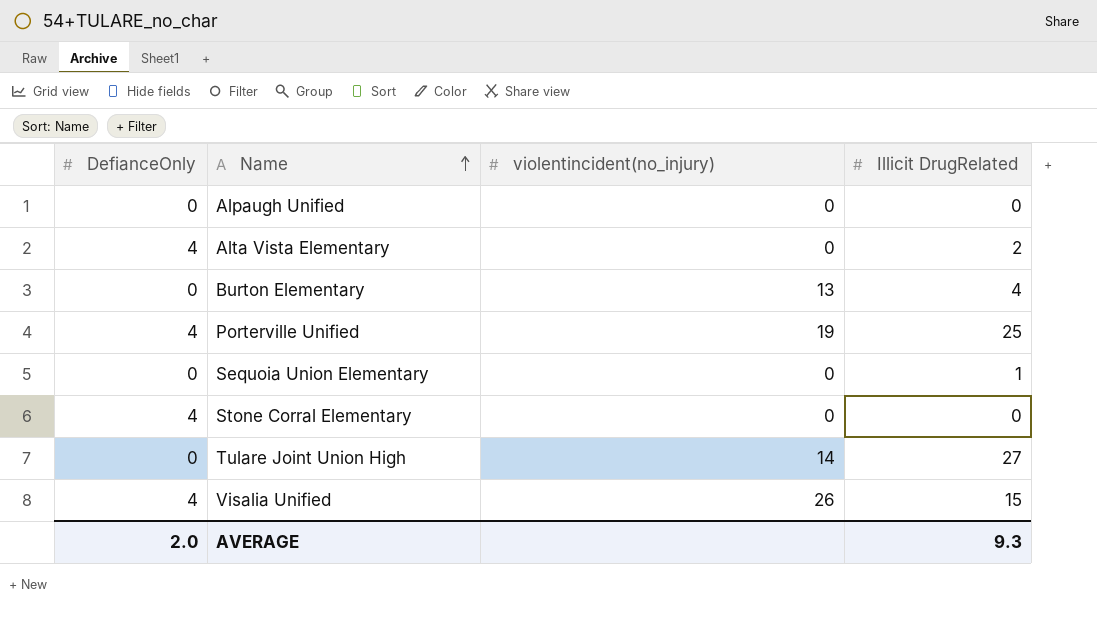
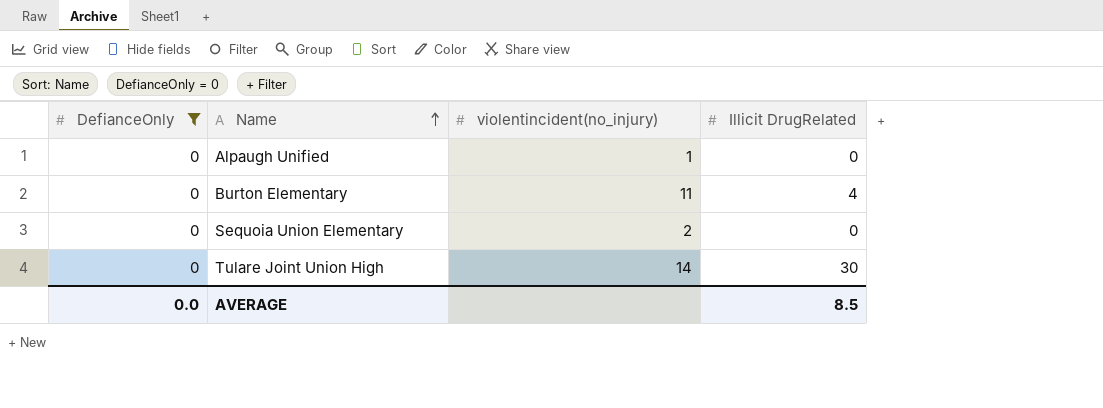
filter: none -> DefianceOnly = 0
Alpaugh Unified | violentincident(no_injury): 0 -> 1
Burton Elementary | violentincident(no_injury): 13 -> 11
Sequoia Union Elementary | violentincident(no_injury): 0 -> 2
Sequoia Union Elementary | Illicit DrugRelated: 1 -> 0
Tulare Joint Union High | Illicit DrugRelated: 27 -> 30
AVERAGE | DefianceOnly: 2.0 -> 0.0
AVERAGE | Illicit DrugRelated: 9.3 -> 8.5

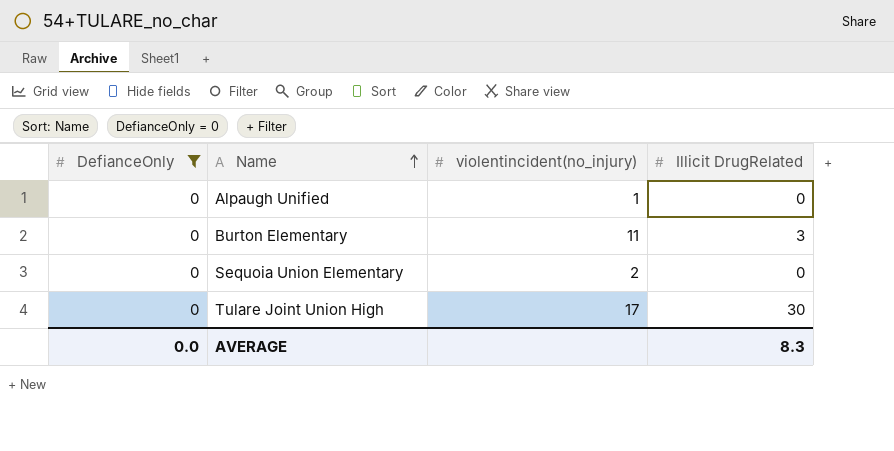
Burton Elementary | Illicit DrugRelated: 4 -> 3
Tulare Joint Union High | violentincident(no_injury): 14 -> 17
AVERAGE | Illicit DrugRelated: 8.5 -> 8.3

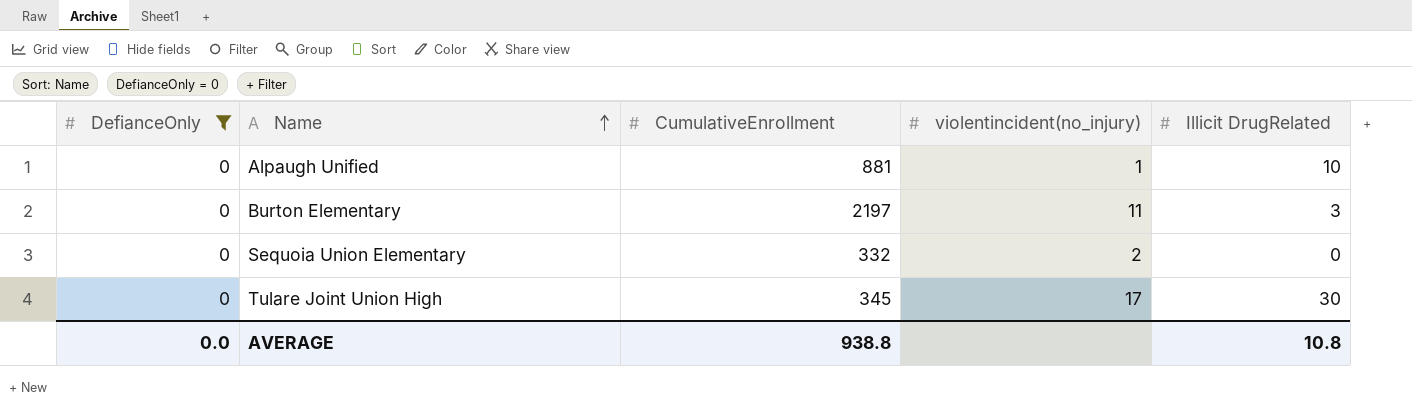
column CumulativeEnrollment | position: none -> 3
Alpaugh Unified | Illicit DrugRelated: 0 -> 10
AVERAGE | Illicit DrugRelated: 8.3 -> 10.8

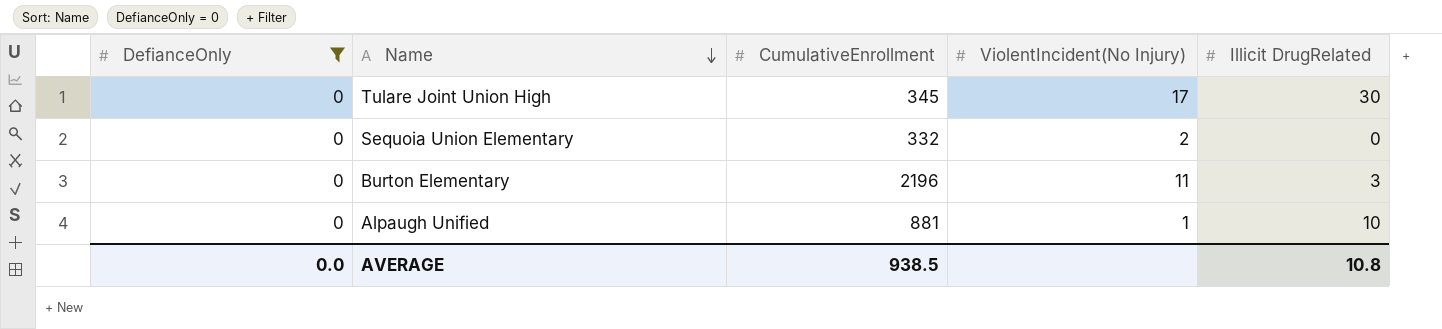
row order: Name ascending -> Name descending
column name: violentincident(no_injury) -> ViolentIncident(No Injury)
Burton Elementary | CumulativeEnrollment: 2197 -> 2196
AVERAGE | CumulativeEnrollment: 938.8 -> 938.5

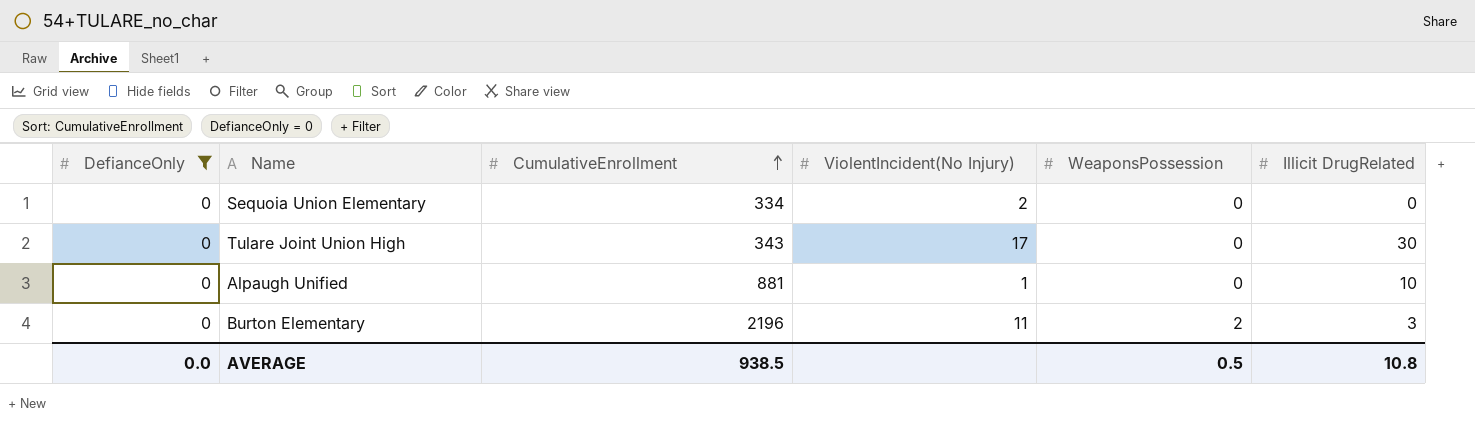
row order: Name descending -> CumulativeEnrollment ascending
column WeaponsPossession | position: none -> 5
Sequoia Union Elementary | CumulativeEnrollment: 332 -> 334
Tulare Joint Union High | CumulativeEnrollment: 345 -> 343

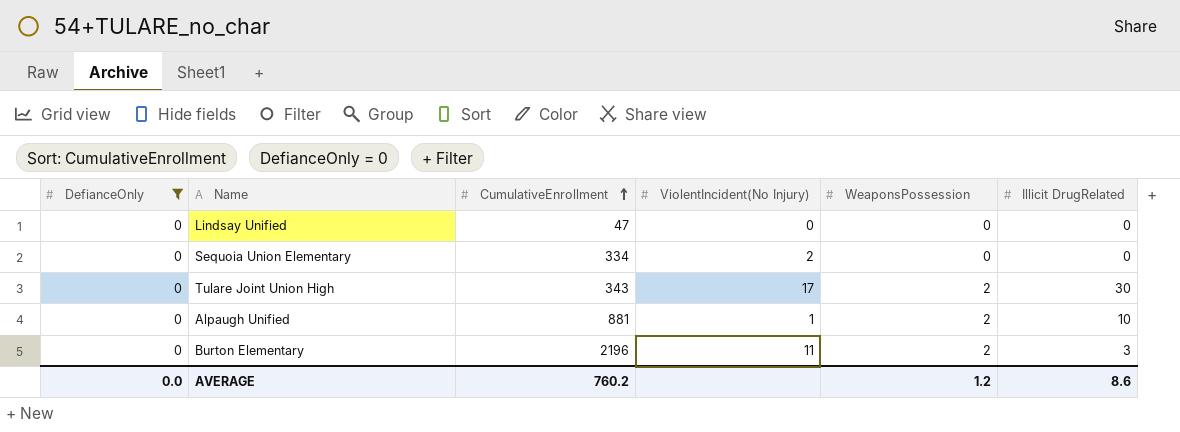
row Lindsay Unified: none -> 0 | 47 | 0 | 0 | 0
Tulare Joint Union High | WeaponsPossession: 0 -> 2
Alpaugh Unified | WeaponsPossession: 0 -> 2
AVERAGE | CumulativeEnrollment: 938.5 -> 760.2
AVERAGE | WeaponsPossession: 0.5 -> 1.2
AVERAGE | Illicit DrugRelated: 10.8 -> 8.6

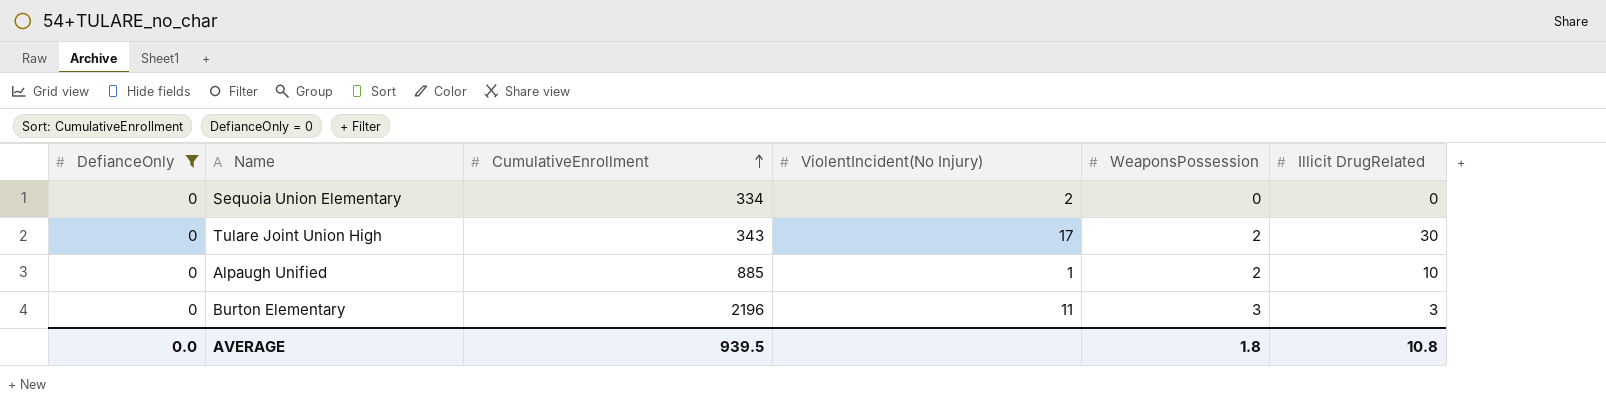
row Lindsay Unified: 0 | 47 | 0 | 0 | 0 -> none
Alpaugh Unified | CumulativeEnrollment: 881 -> 885
Burton Elementary | WeaponsPossession: 2 -> 3
AVERAGE | CumulativeEnrollment: 760.2 -> 939.5
AVERAGE | WeaponsPossession: 1.2 -> 1.8
AVERAGE | Illicit DrugRelated: 8.6 -> 10.8

